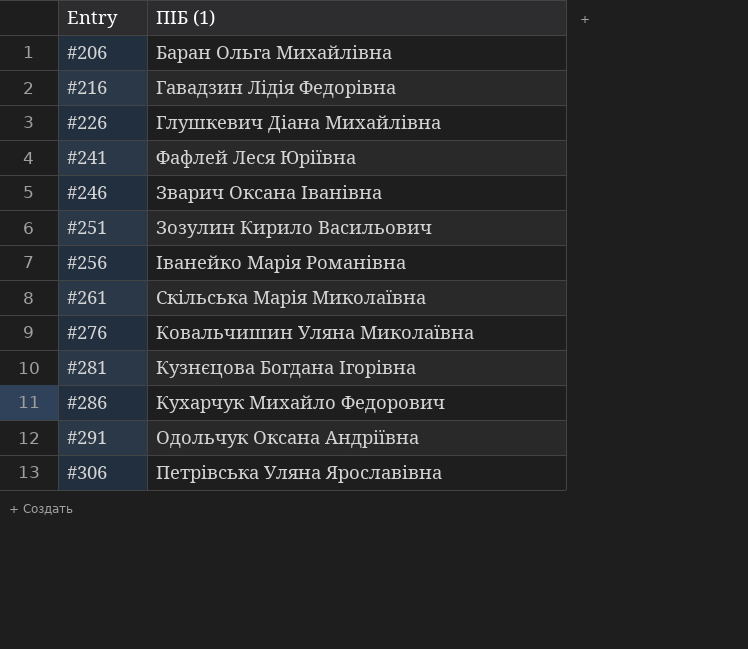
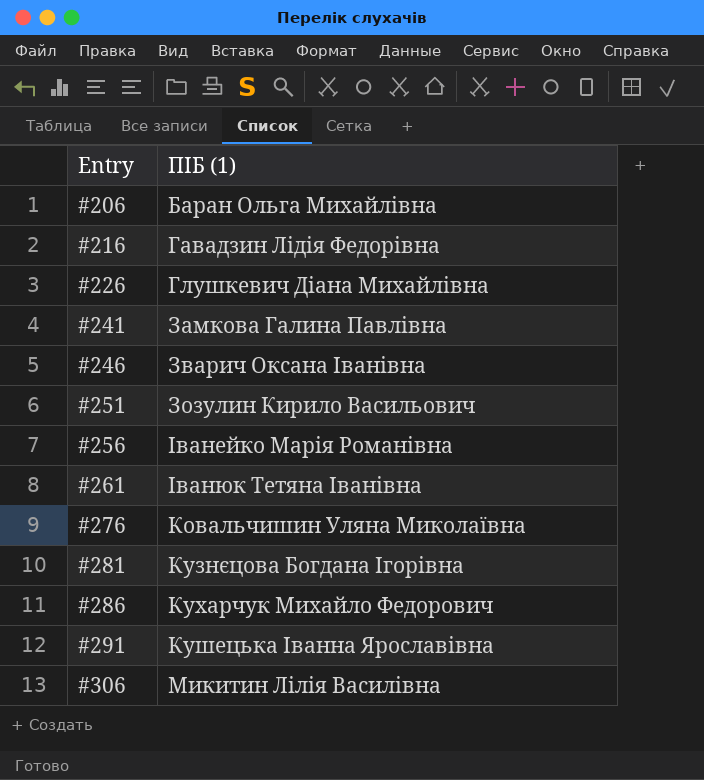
#241 | ПІБ (1): Фафлей Леся Юріївна -> Замкова Галина Павлівна
#261 | ПІБ (1): Скільська Марія Миколаївна -> Іванюк Тетяна Іванівна
#291 | ПІБ (1): Одольчук Оксана Андріївна -> Кушецька Іванна Ярославівна
#306 | ПІБ (1): Петрівська Уляна Ярославівна -> Микитин Лілія Василівна

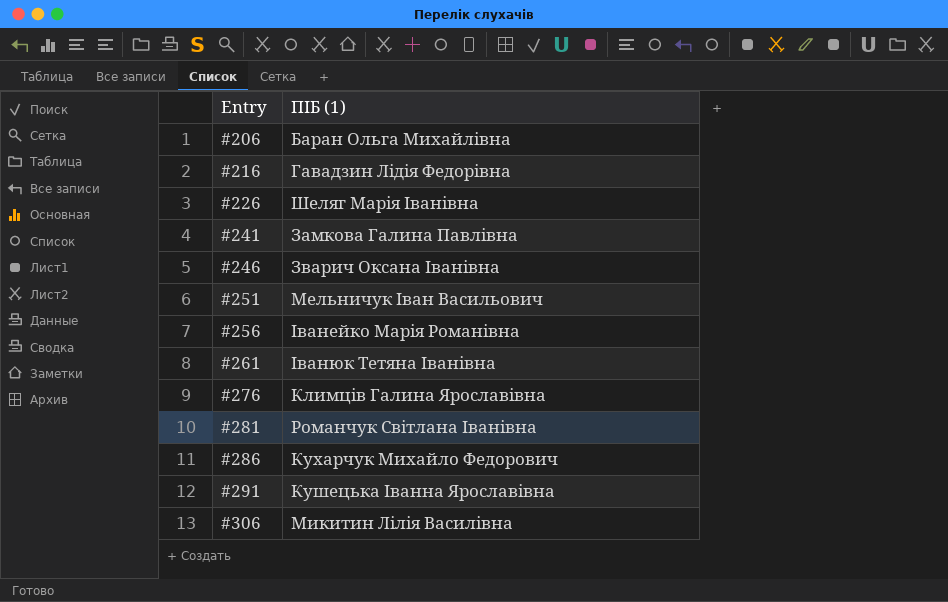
#226 | ПІБ (1): Глушкевич Діана Михайлівна -> Шеляг Марія Іванівна
#251 | ПІБ (1): Зозулин Кирило Васильович -> Мельничук Іван Васильович
#276 | ПІБ (1): Ковальчишин Уляна Миколаївна -> Климців Галина Ярославівна
#281 | ПІБ (1): Кузнєцова Богдана Ігорівна -> Романчук Світлана Іванівна

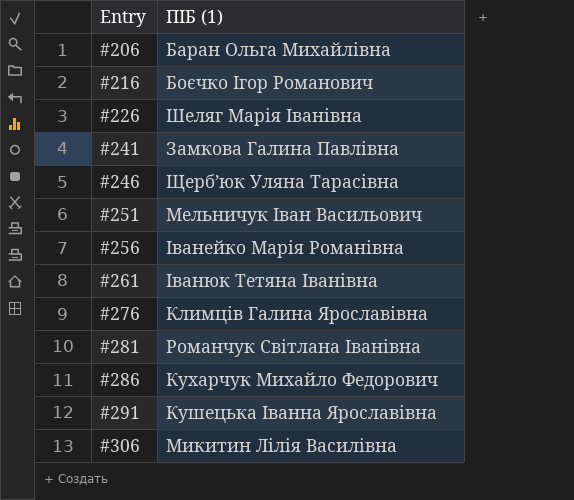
#216 | ПІБ (1): Гавадзин Лідія Федорівна -> Боєчко Ігор Романович
#246 | ПІБ (1): Зварич Оксана Іванівна -> Щерб’юк Уляна Тарасівна

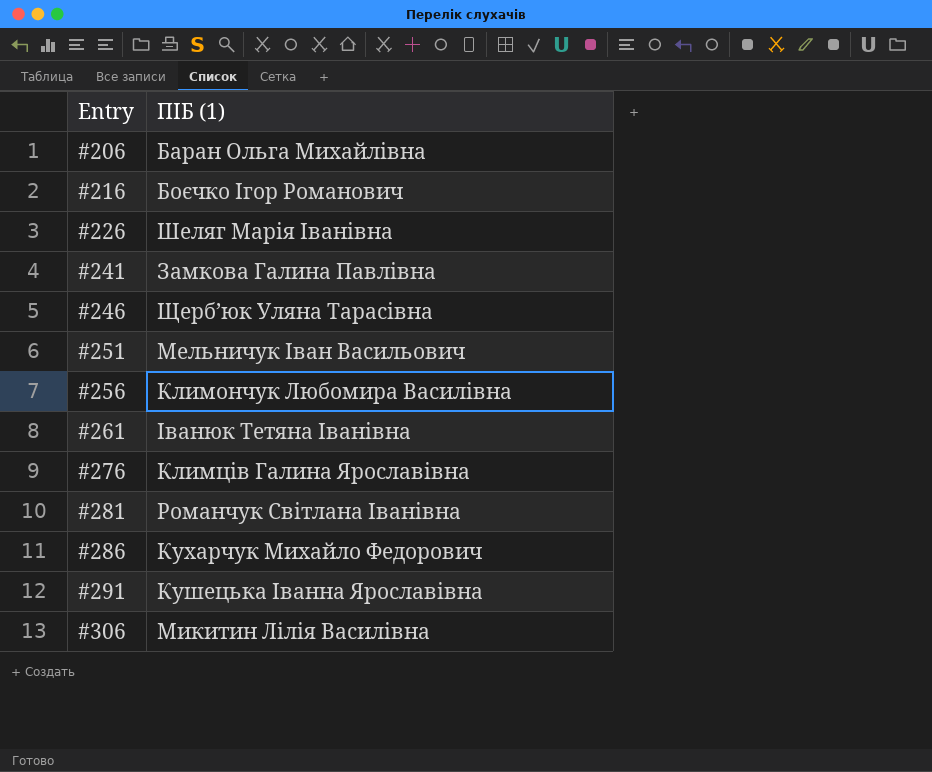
#256 | ПІБ (1): Іванейко Марія Романівна -> Климончук Любомира Василівна

